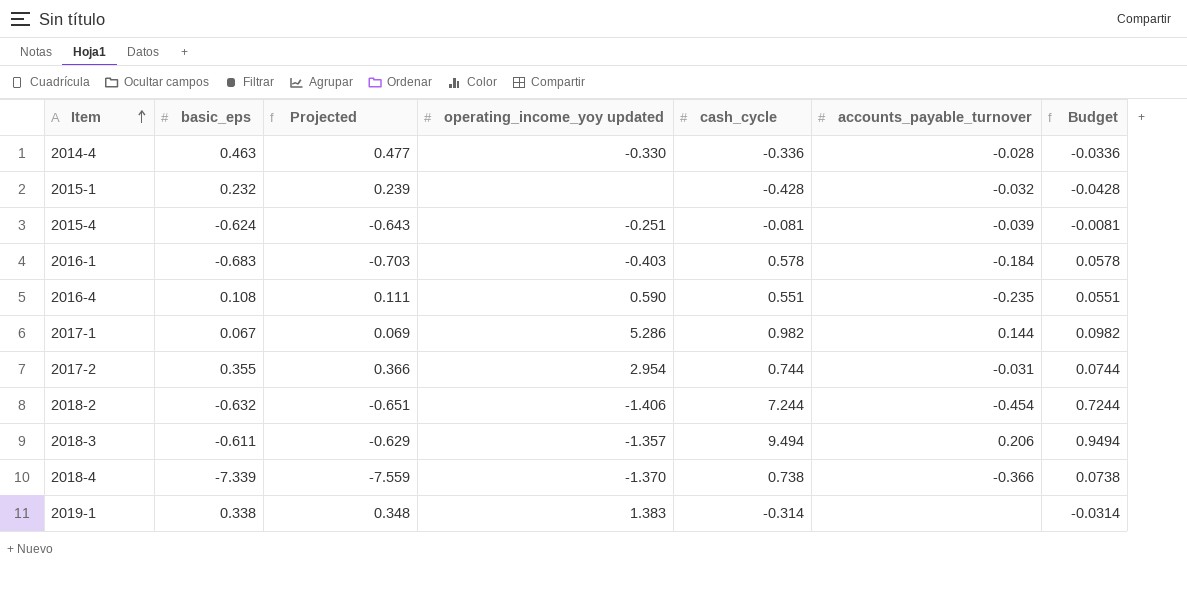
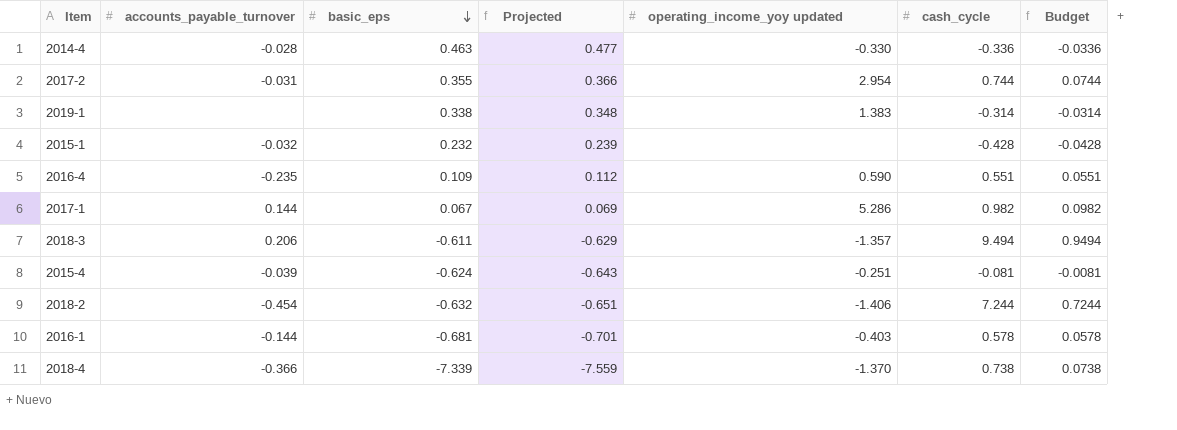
row order: Item ascending -> basic_eps descending
column accounts_payable_turnover | position: 6 -> 2
2016-4 | basic_eps: 0.108 -> 0.109
2016-4 | Projected: 0.111 -> 0.112
2016-1 | accounts_payable_turnover: -0.184 -> -0.144
2016-1 | basic_eps: -0.683 -> -0.681
2016-1 | Projected: -0.703 -> -0.701

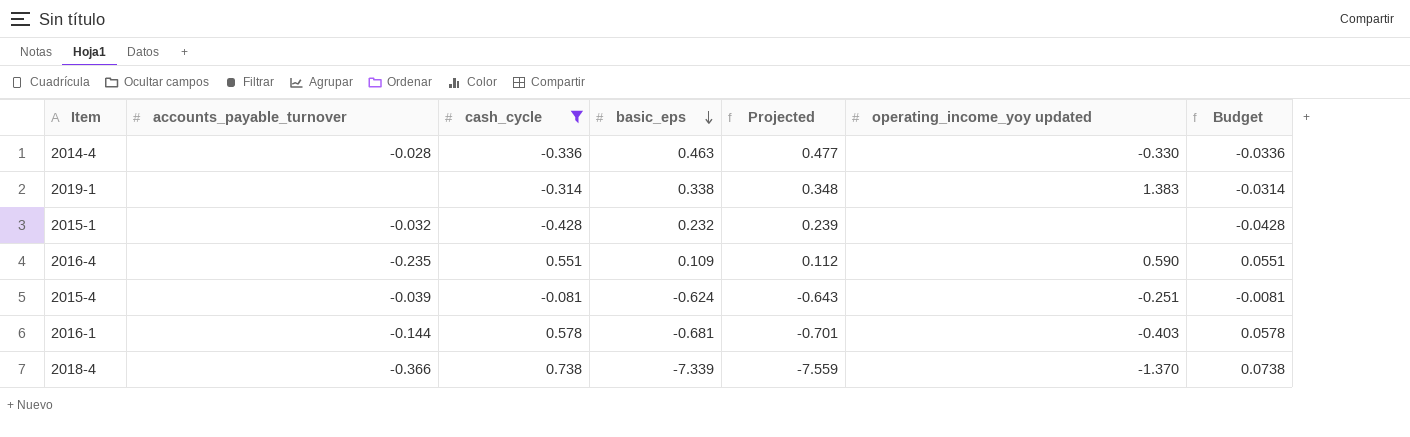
filter: none -> cash_cycle <= 0.738
column cash_cycle | position: 6 -> 3

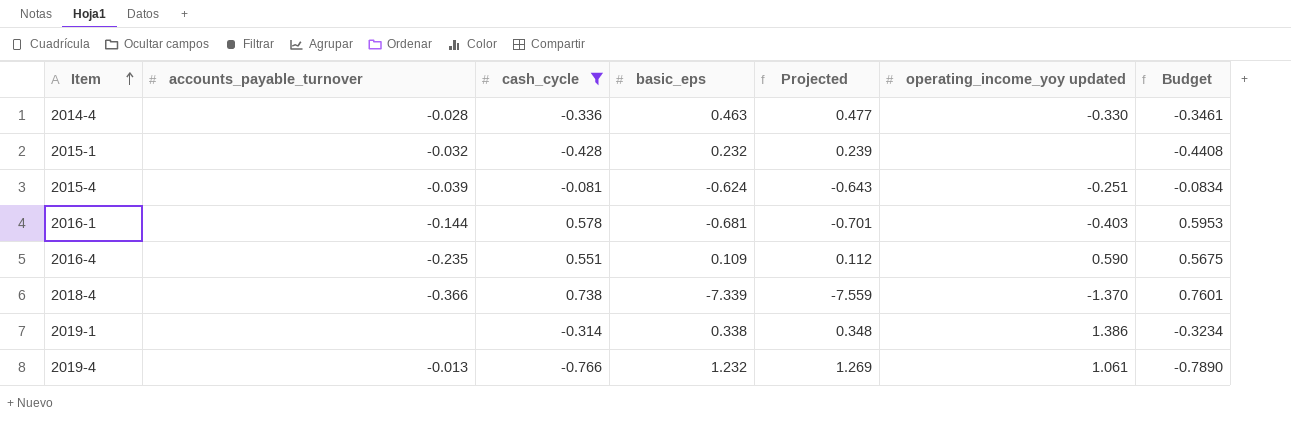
row order: basic_eps descending -> Item ascending
column Budget | formula: [cash_cycle] * 0.1 -> [cash_cycle] * 1.03
2019-1 | operating_income_yoy updated: 1.383 -> 1.386
row 2019-4: none -> -0.013 | -0.766 | 1.232 | 1.269 | 1.061 | -0.7890

